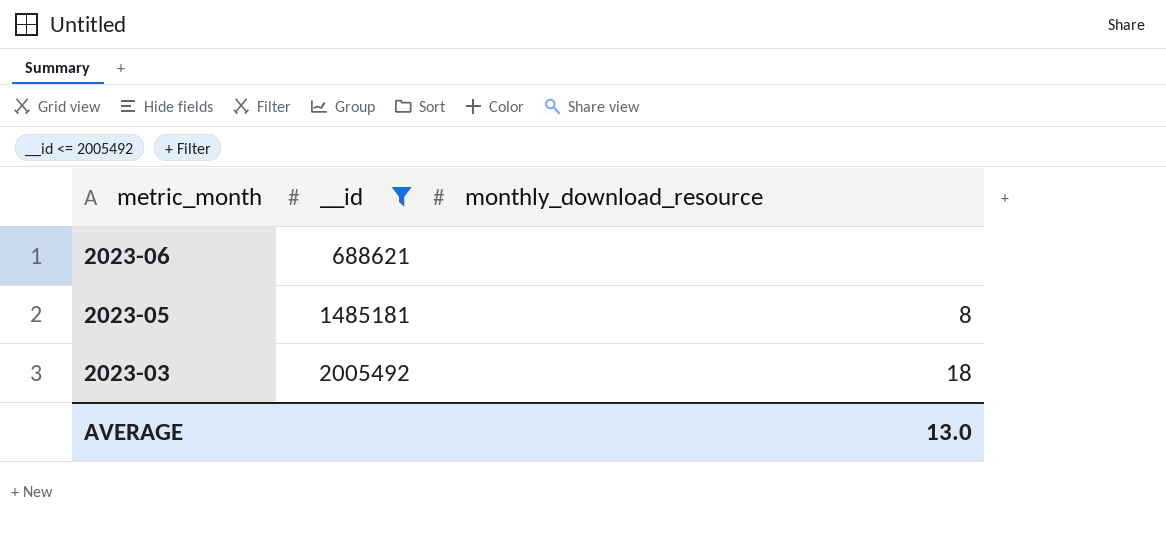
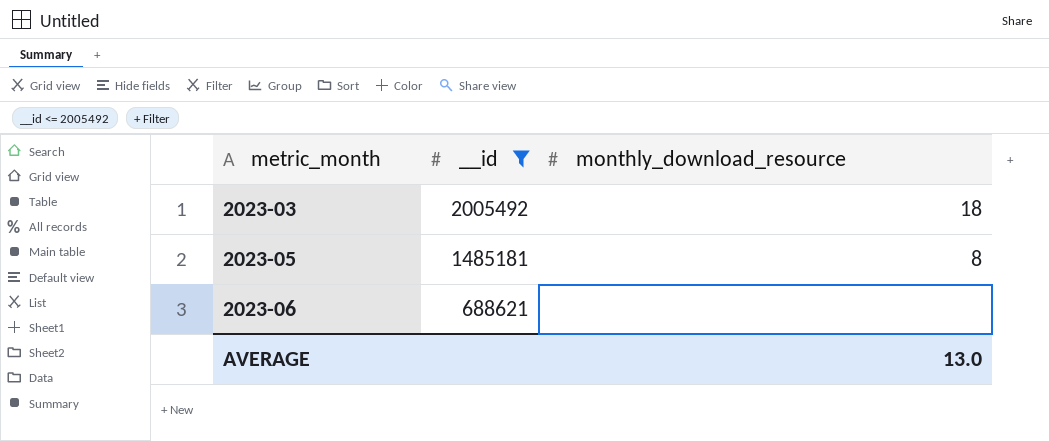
row order: metric_month descending -> metric_month ascending

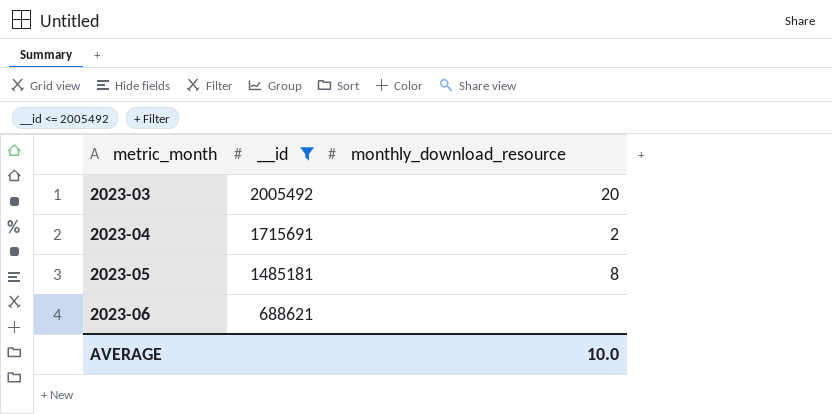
2023-03 | monthly_download_resource: 18 -> 20
row 2023-04: none -> 1715691 | 2
AVERAGE | monthly_download_resource: 13.0 -> 10.0

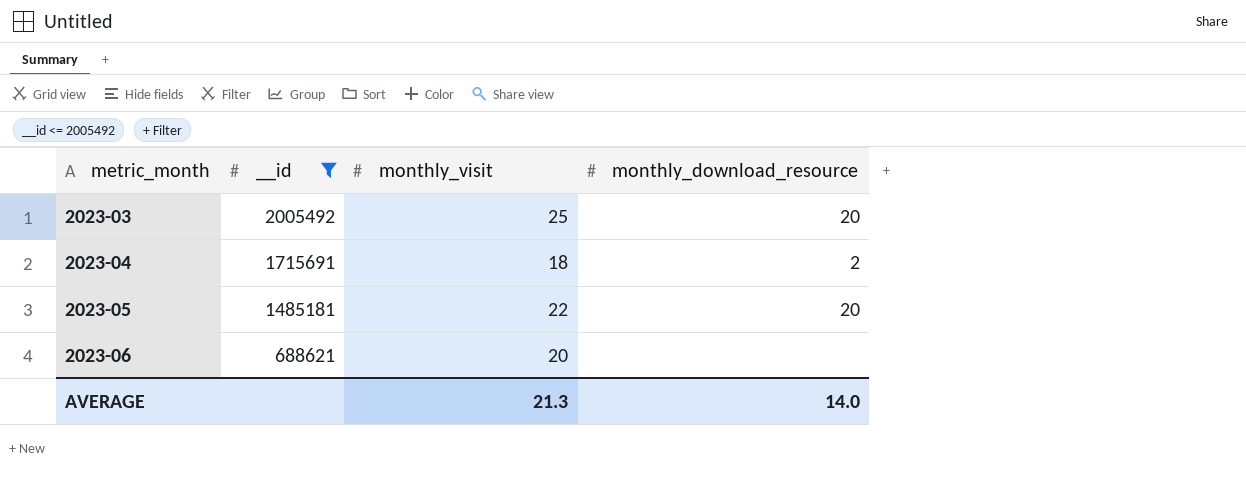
column monthly_visit | position: none -> 3
2023-05 | monthly_download_resource: 8 -> 20
AVERAGE | monthly_download_resource: 10.0 -> 14.0

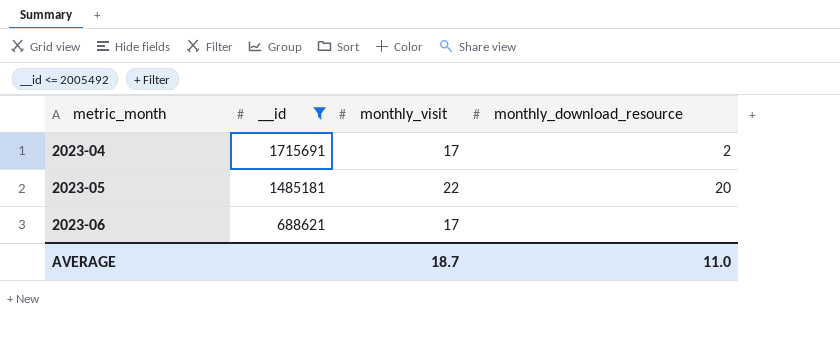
row 2023-03: 2005492 | 25 | 20 -> none
2023-04 | monthly_visit: 18 -> 17
2023-06 | monthly_visit: 20 -> 17
AVERAGE | monthly_visit: 21.3 -> 18.7
AVERAGE | monthly_download_resource: 14.0 -> 11.0

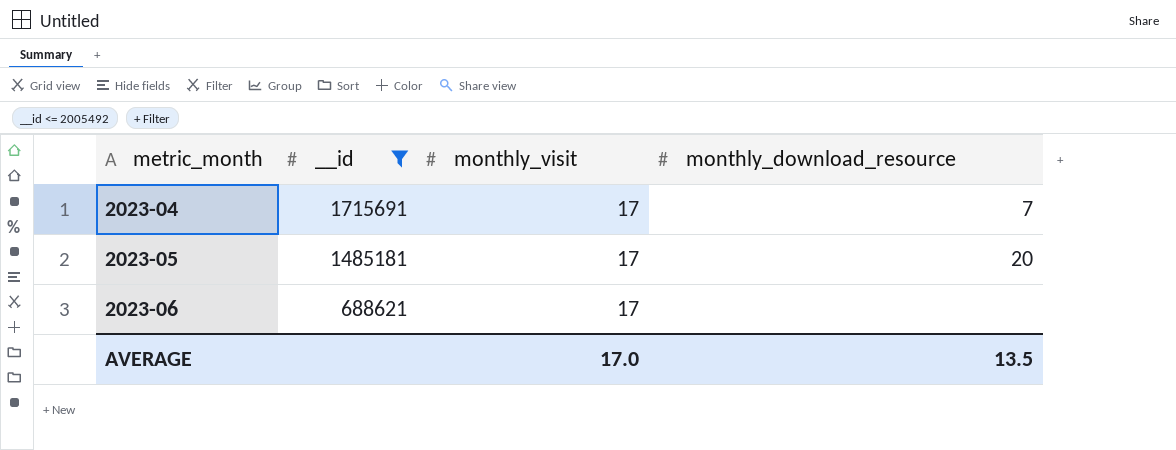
2023-04 | monthly_download_resource: 2 -> 7
2023-05 | monthly_visit: 22 -> 17
AVERAGE | monthly_visit: 18.7 -> 17.0
AVERAGE | monthly_download_resource: 11.0 -> 13.5

